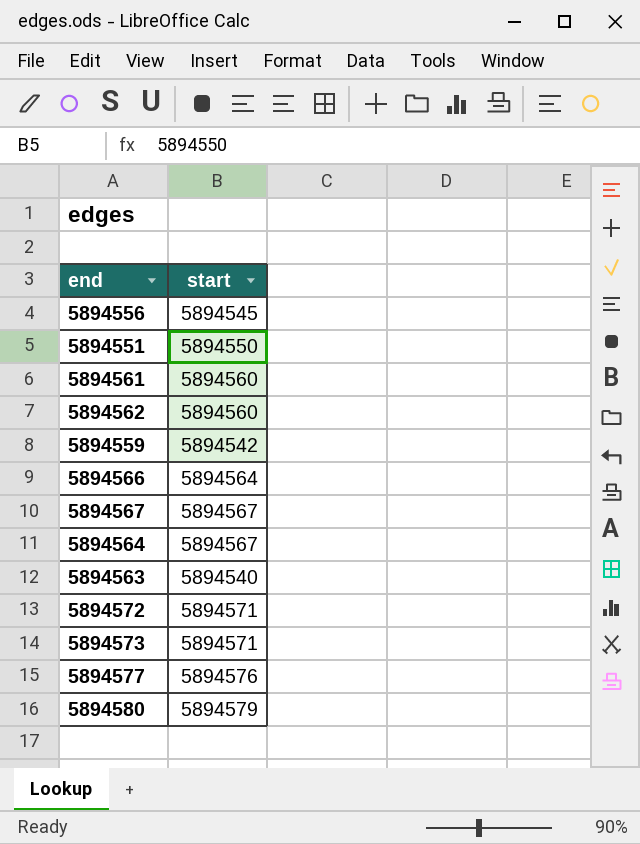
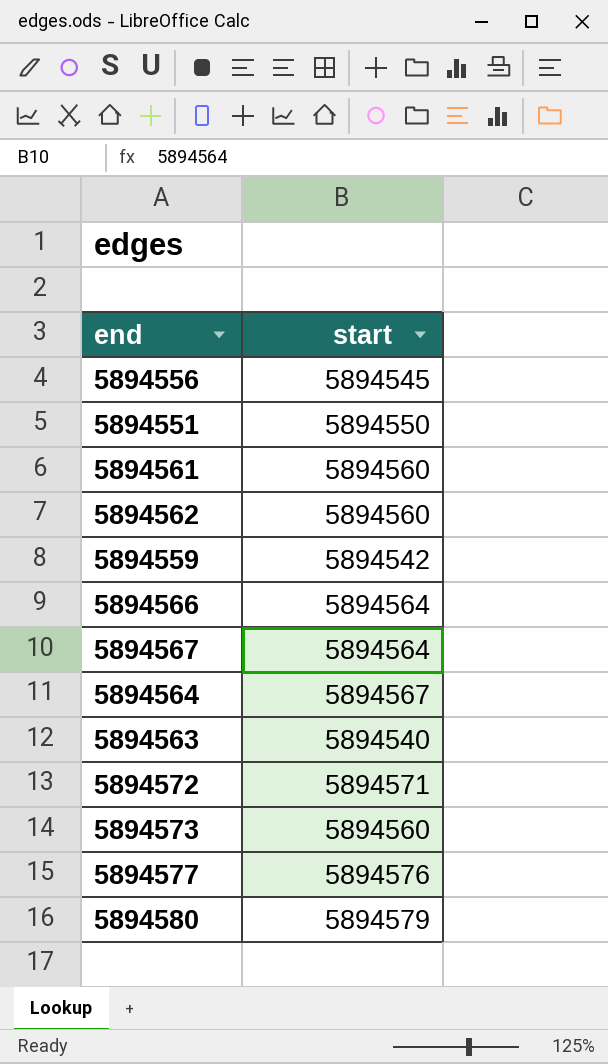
5894567 | start: 5894567 -> 5894564
5894573 | start: 5894571 -> 5894560

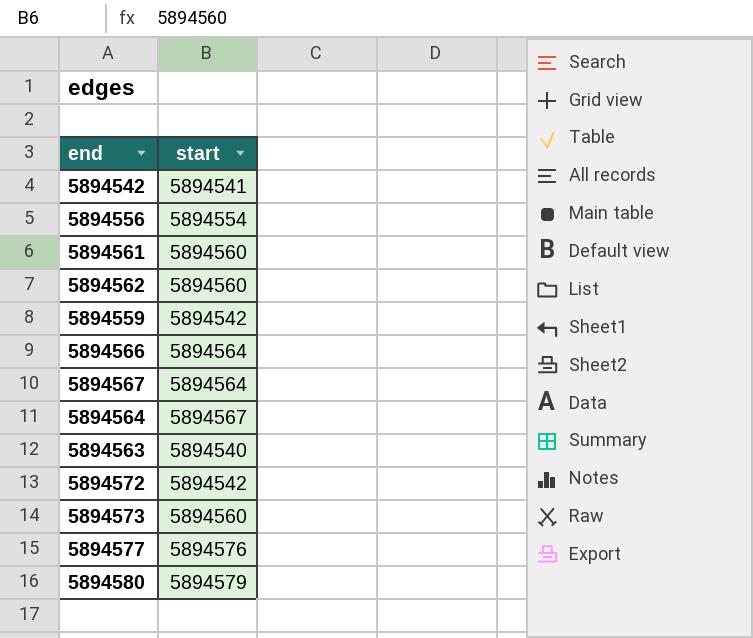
row 5894551: 5894550 -> none
row 5894542: none -> 5894541
5894556 | start: 5894545 -> 5894554
5894572 | start: 5894571 -> 5894542

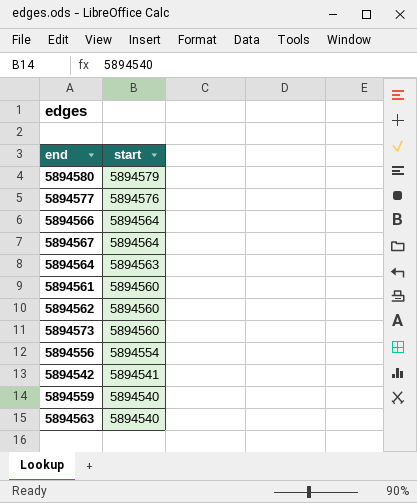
row order: none -> start descending
row 5894572: 5894542 -> none
5894564 | start: 5894567 -> 5894563
5894559 | start: 5894542 -> 5894540

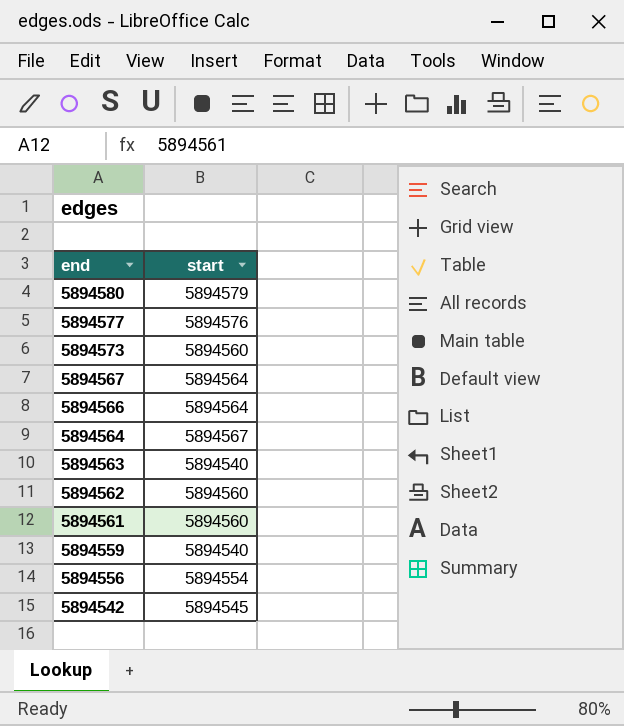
row order: start descending -> end descending
5894564 | start: 5894563 -> 5894567
5894542 | start: 5894541 -> 5894545

